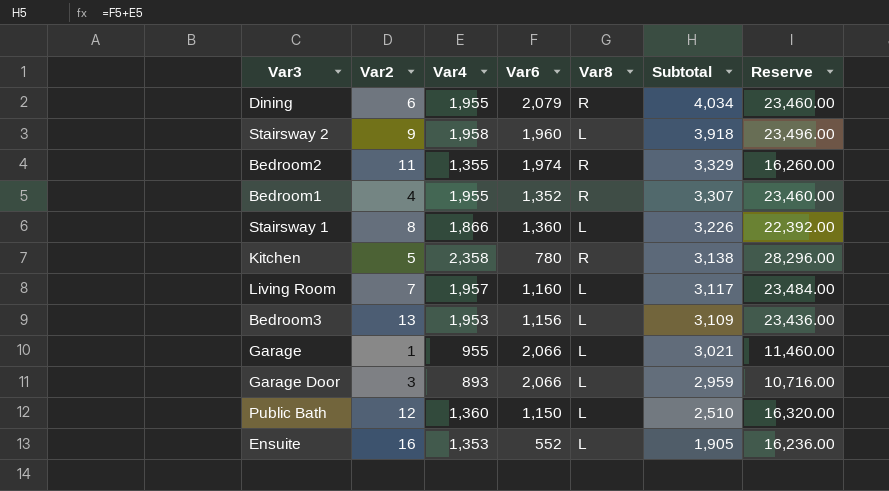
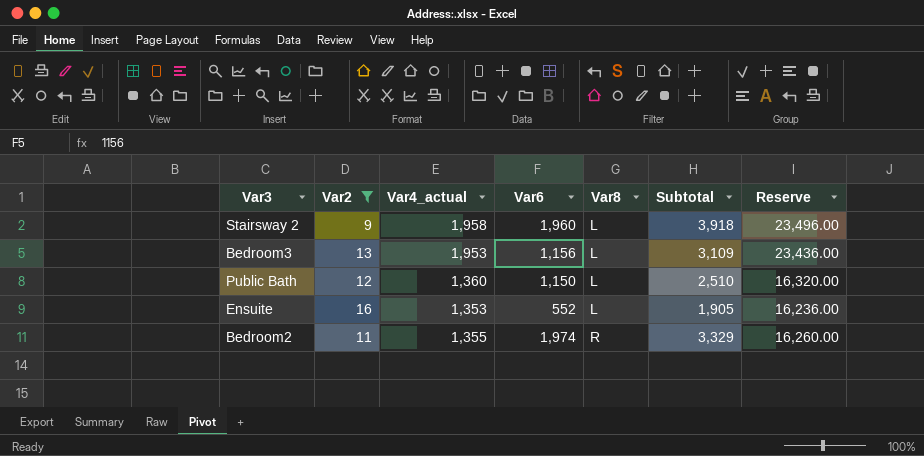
filter: none -> Var2 >= 9
row order: Subtotal descending -> Var8 ascending
column name: Var4 -> Var4_actual

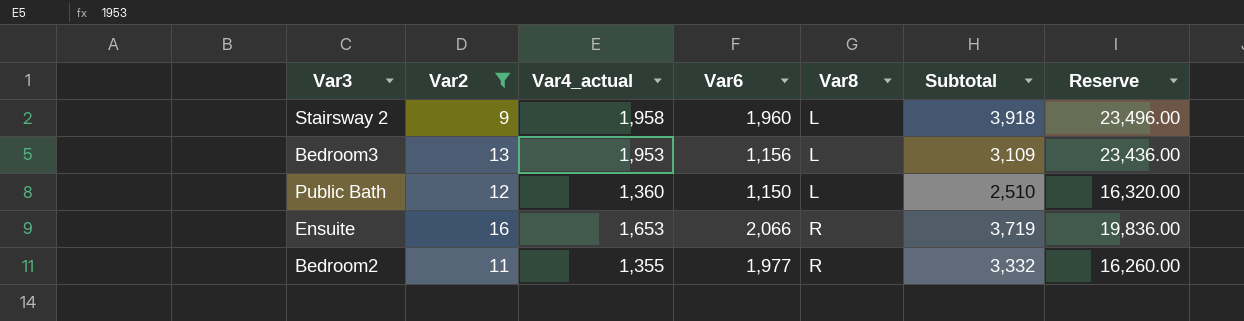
Ensuite | Var4_actual: 1,353 -> 1,653
Ensuite | Var6: 552 -> 2,066
Ensuite | Var8: L -> R
Ensuite | Subtotal: 1,905 -> 3,719
Ensuite | Reserve: 16,236.00 -> 19,836.00
Bedroom2 | Var6: 1,974 -> 1,977
Bedroom2 | Subtotal: 3,329 -> 3,332

